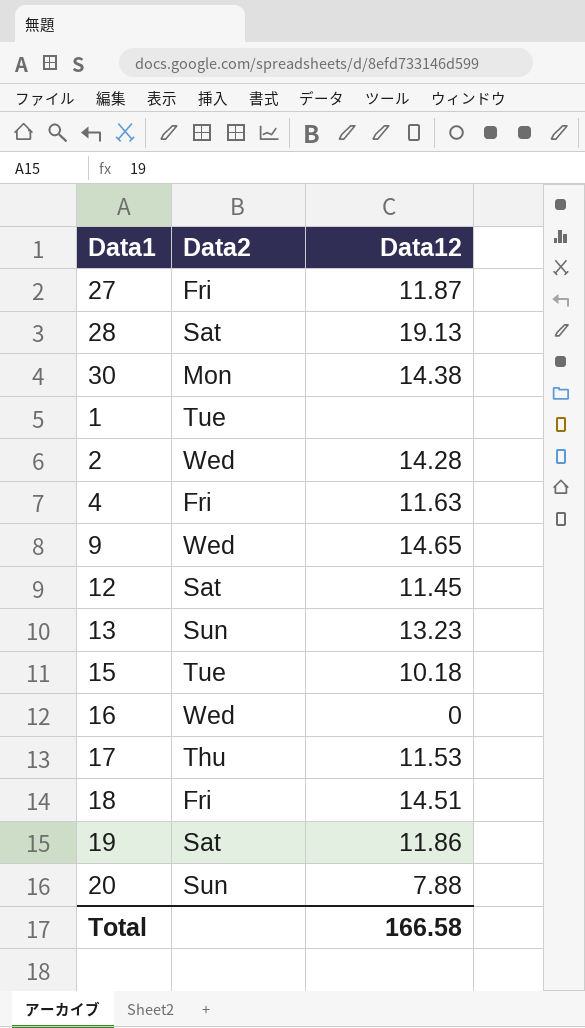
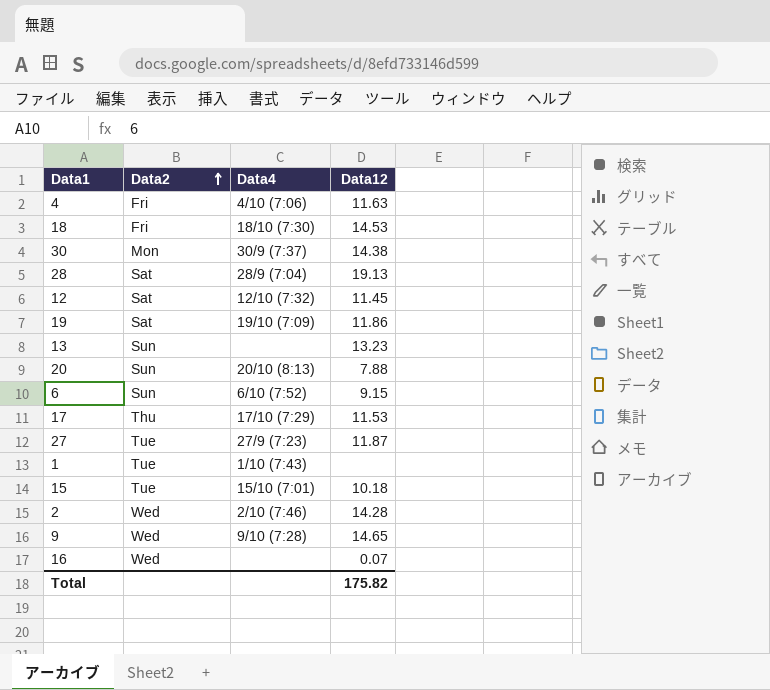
row order: none -> Data2 ascending
column Data4 | position: none -> 3
18 | Data12: 14.51 -> 14.53
row 6: none -> Sun | 6/10 (7:52) | 9.15
27 | Data2: Fri -> Tue
16 | Data12: 0 -> 0.07
Total | Data12: 166.58 -> 175.82

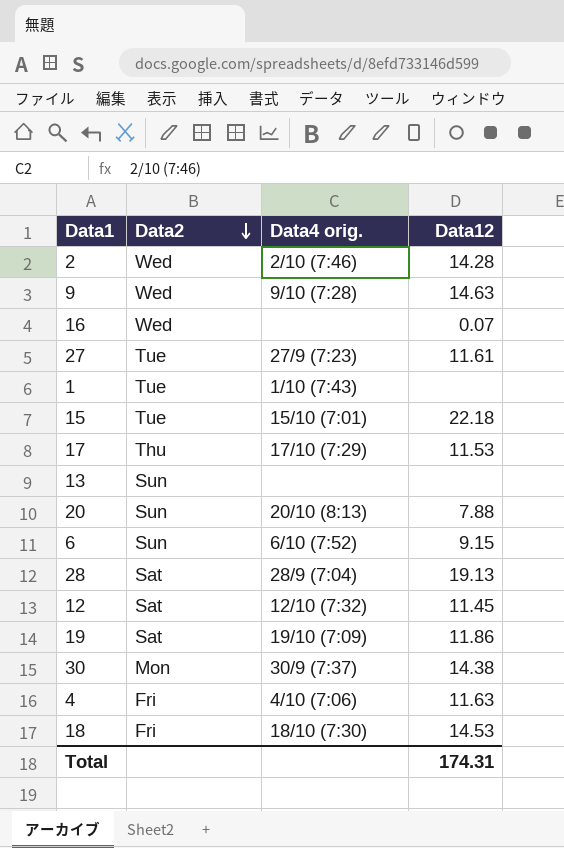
row order: Data2 ascending -> Data2 descending
column name: Data4 -> Data4 orig.
9 | Data12: 14.65 -> 14.63
27 | Data12: 11.87 -> 11.61
15 | Data12: 10.18 -> 22.18
13 | Data12: 13.23 -> none
Total | Data12: 175.82 -> 174.31

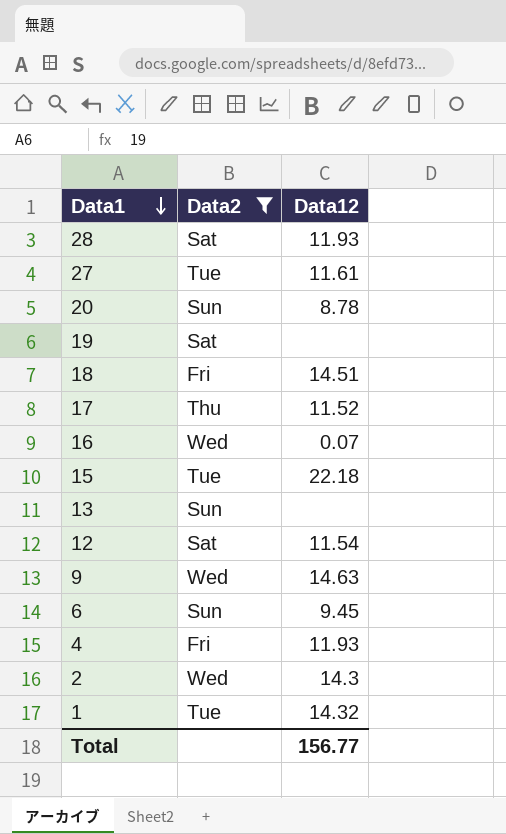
filter: none -> Data2 != Mon
row order: Data2 descending -> Data1 descending
column Data4 orig. | position: 3 -> none
28 | Data12: 19.13 -> 11.93
20 | Data12: 7.88 -> 8.78
19 | Data12: 11.86 -> none
18 | Data12: 14.53 -> 14.51
17 | Data12: 11.53 -> 11.52
12 | Data12: 11.45 -> 11.54
6 | Data12: 9.15 -> 9.45
4 | Data12: 11.63 -> 11.93
2 | Data12: 14.28 -> 14.3
1 | Data12: none -> 14.32
Total | Data12: 174.31 -> 156.77

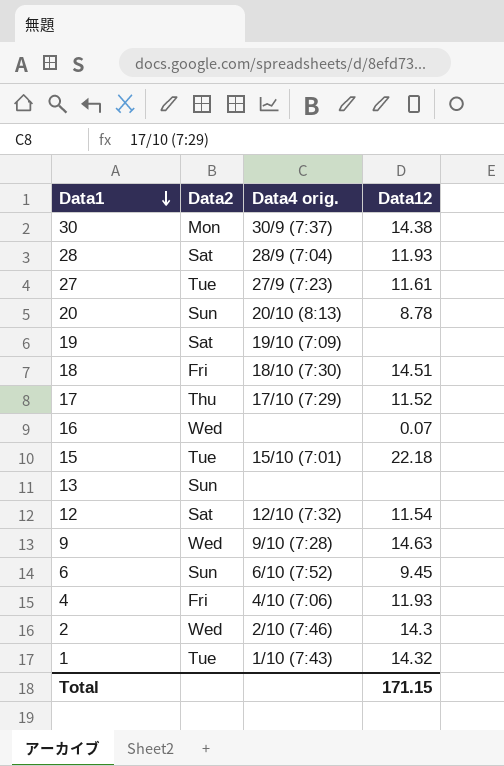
filter: Data2 != Mon -> none
column Data4 orig. | position: none -> 3
Total | Data12: 156.77 -> 171.15

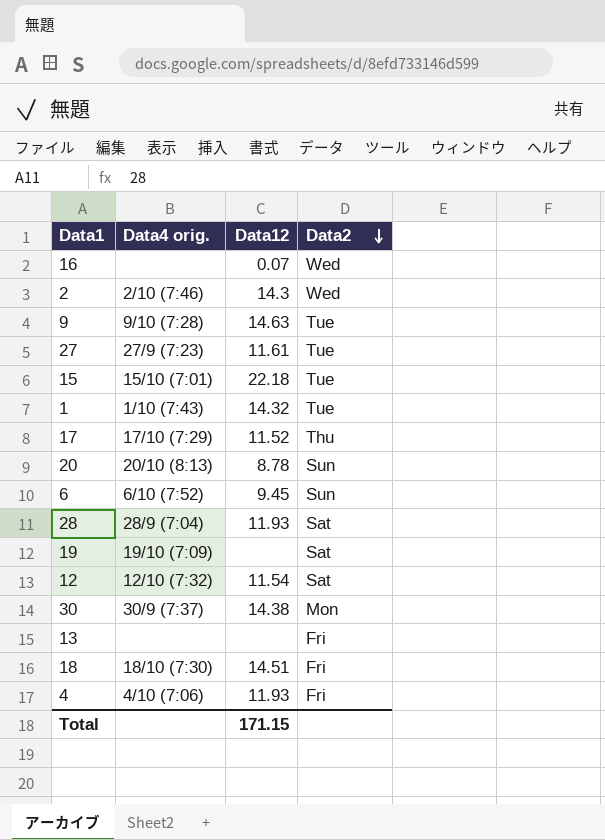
row order: Data1 descending -> Data2 descending
column Data2 | position: 2 -> 4
9 | Data2: Wed -> Tue
13 | Data2: Sun -> Fri

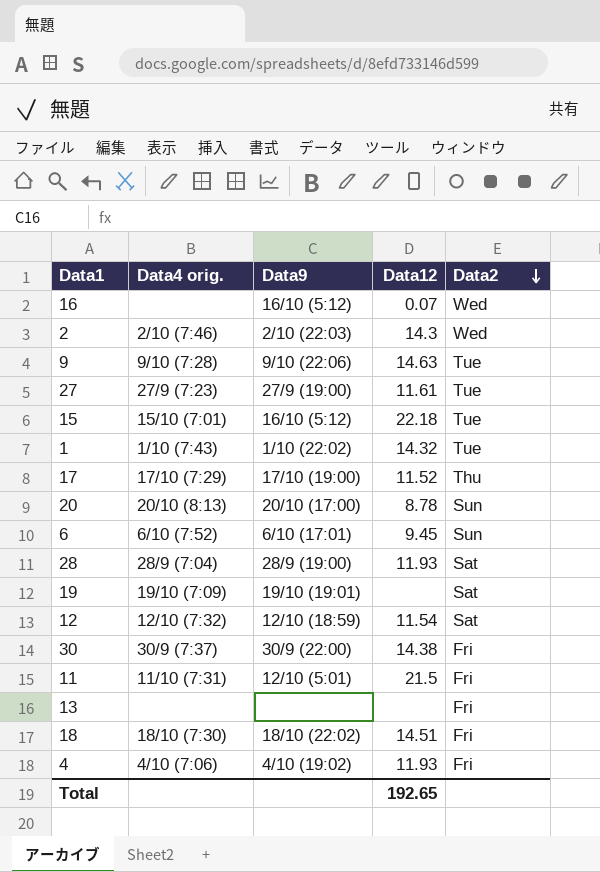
column Data9 | position: none -> 3
30 | Data2: Mon -> Fri
row 11: none -> 11/10 (7:31) | 12/10 (5:01) | 21.5 | Fri
Total | Data12: 171.15 -> 192.65

